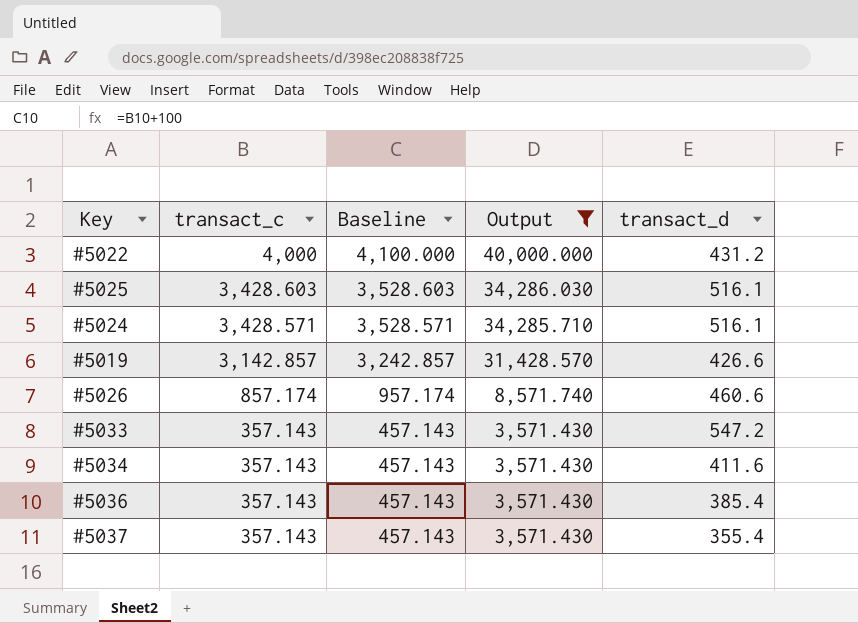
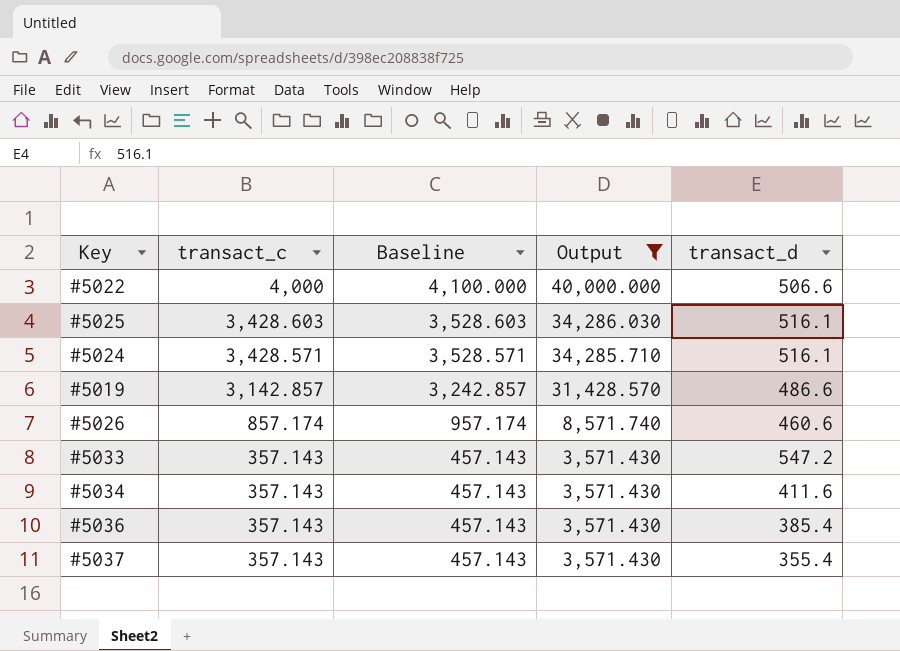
#5022 | transact_d: 431.2 -> 506.6
#5019 | transact_d: 426.6 -> 486.6

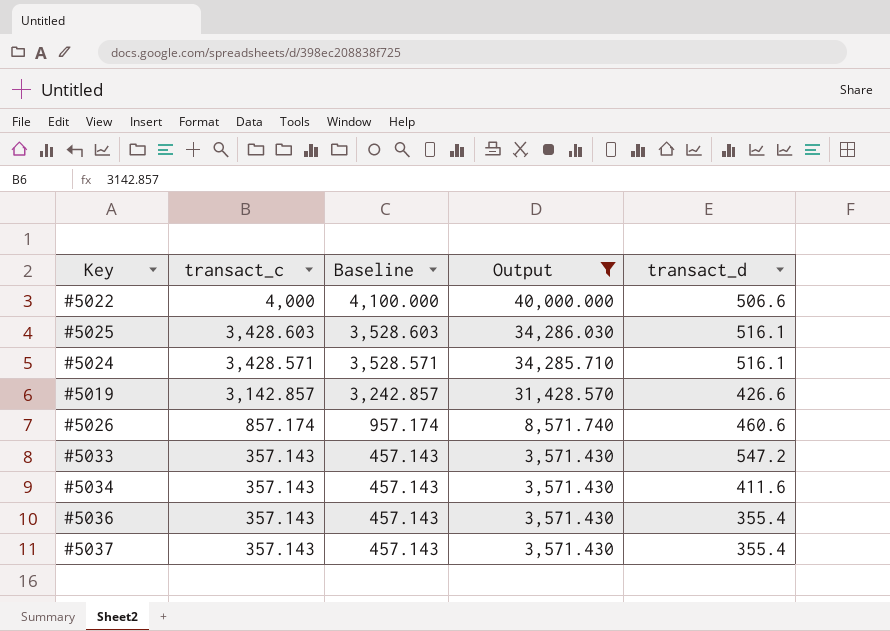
#5019 | transact_d: 486.6 -> 426.6
#5036 | transact_d: 385.4 -> 355.4

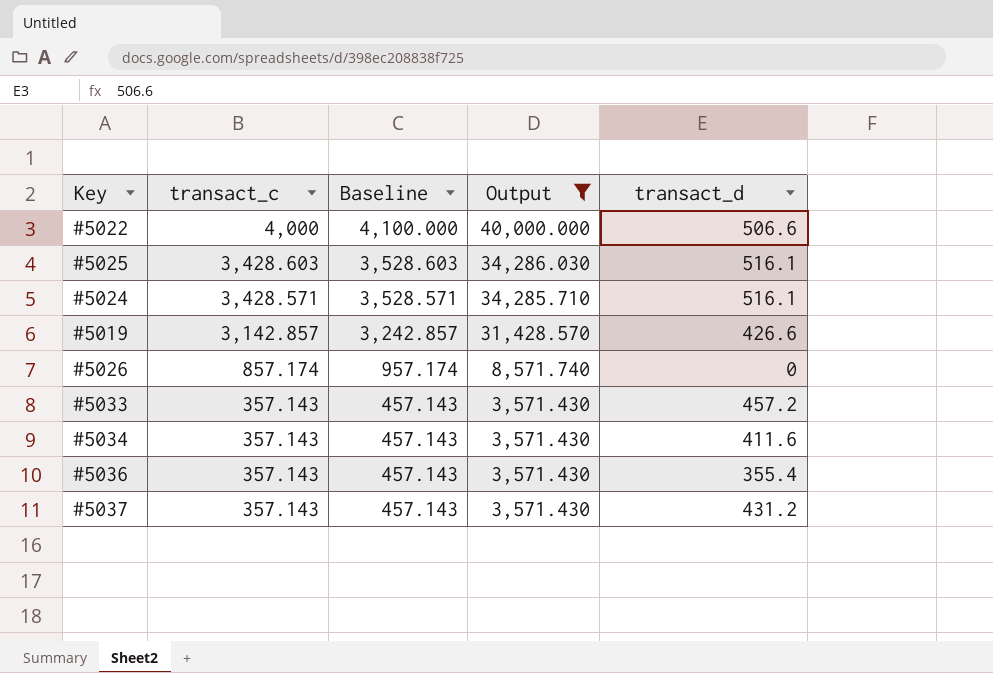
#5026 | transact_d: 460.6 -> 0
#5033 | transact_d: 547.2 -> 457.2
#5037 | transact_d: 355.4 -> 431.2

